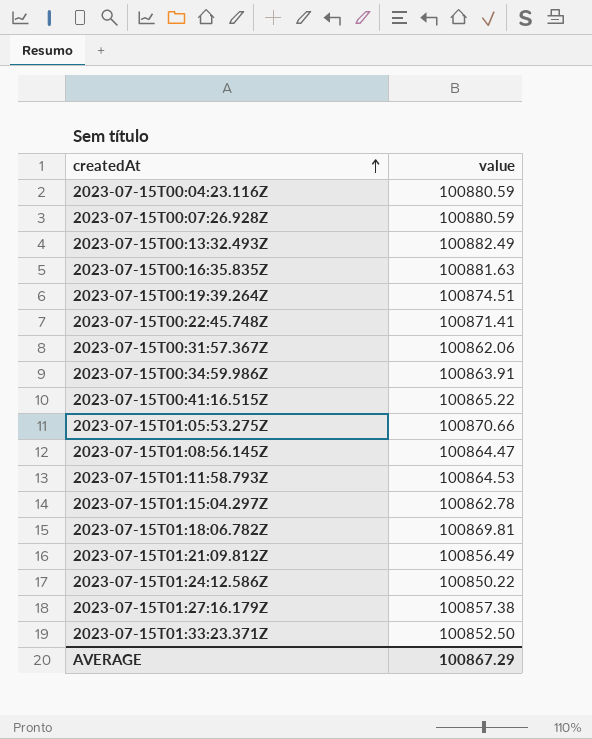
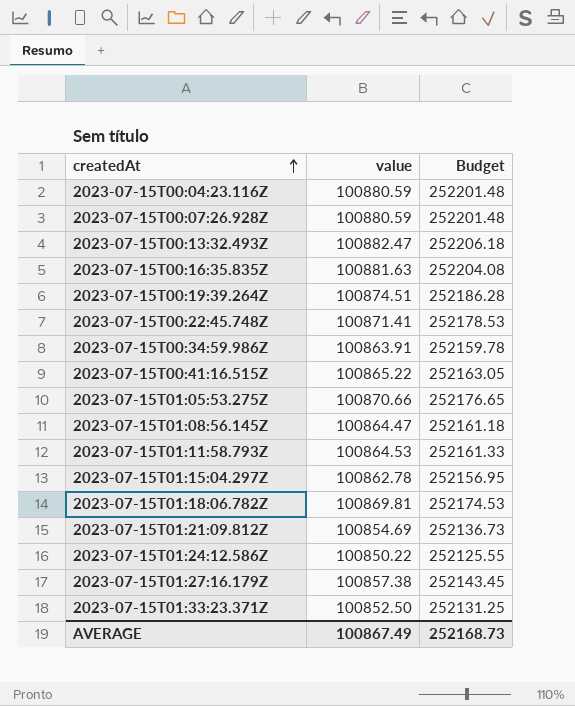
column Budget | formula: none -> [value] * 2.5
row 2023-07-15T00:31:57.367Z: 100862.06 -> none
2023-07-15T00:13:32.493Z | value: 100882.49 -> 100882.47
2023-07-15T01:21:09.812Z | value: 100856.49 -> 100854.69
AVERAGE | value: 100867.29 -> 100867.49

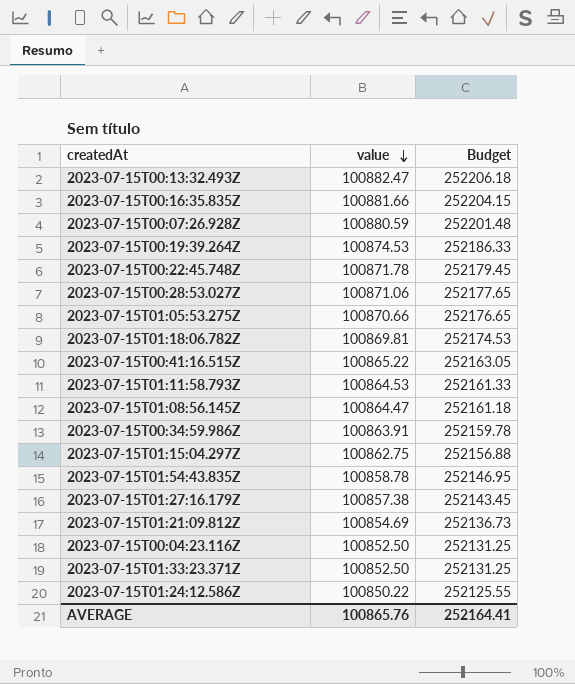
row order: createdAt ascending -> value descending
2023-07-15T00:16:35.835Z | value: 100881.63 -> 100881.66
2023-07-15T00:16:35.835Z | Budget: 252204.08 -> 252204.15
2023-07-15T00:19:39.264Z | value: 100874.51 -> 100874.53
2023-07-15T00:19:39.264Z | Budget: 252186.28 -> 252186.33
2023-07-15T00:22:45.748Z | value: 100871.41 -> 100871.78
2023-07-15T00:22:45.748Z | Budget: 252178.53 -> 252179.45
row 2023-07-15T00:28:53.027Z: none -> 100871.06 | 252177.65
2023-07-15T01:15:04.297Z | value: 100862.78 -> 100862.75
2023-07-15T01:15:04.297Z | Budget: 252156.95 -> 252156.88
row 2023-07-15T01:54:43.835Z: none -> 100858.78 | 252146.95
2023-07-15T00:04:23.116Z | value: 100880.59 -> 100852.50
2023-07-15T00:04:23.116Z | Budget: 252201.48 -> 252131.25
AVERAGE | value: 100867.49 -> 100865.76
AVERAGE | Budget: 252168.73 -> 252164.41

